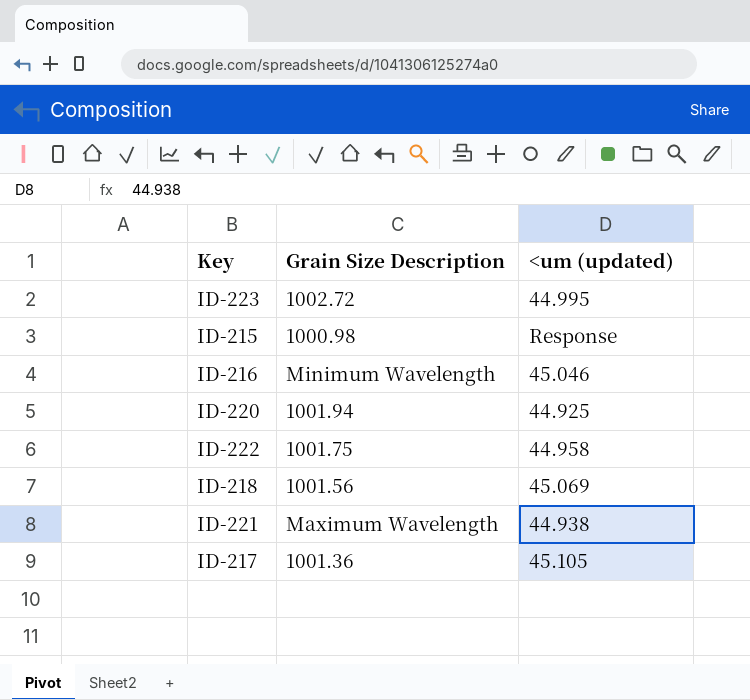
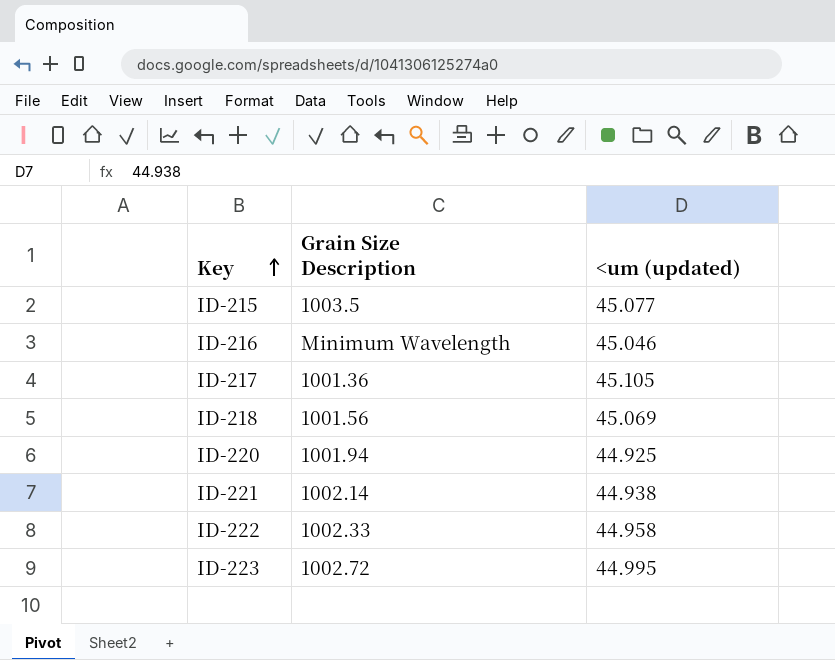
row order: none -> Key ascending
ID-215 | Grain Size Description: 1000.98 -> 1003.5
ID-215 | <um (updated): Response -> 45.077
ID-221 | Grain Size Description: Maximum Wavelength -> 1002.14
ID-222 | Grain Size Description: 1001.75 -> 1002.33

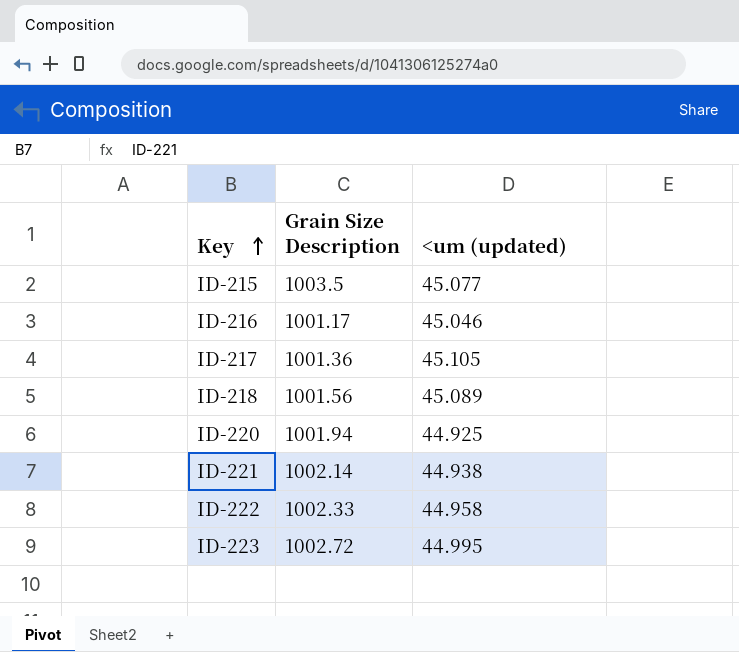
ID-216 | Grain Size Description: Minimum Wavelength -> 1001.17
ID-218 | <um (updated): 45.069 -> 45.089

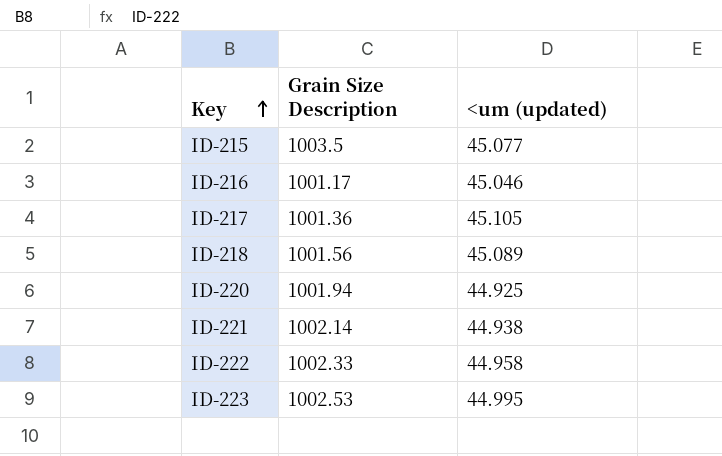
ID-223 | Grain Size Description: 1002.72 -> 1002.53

